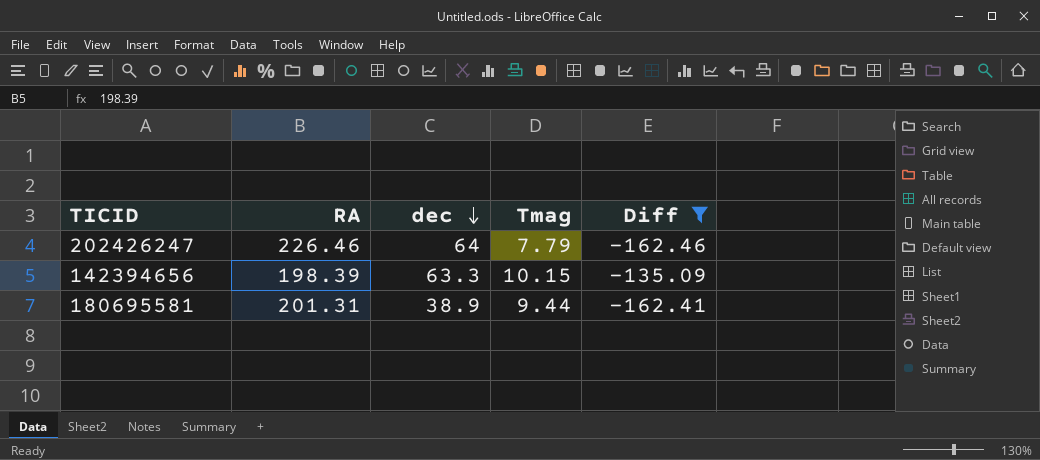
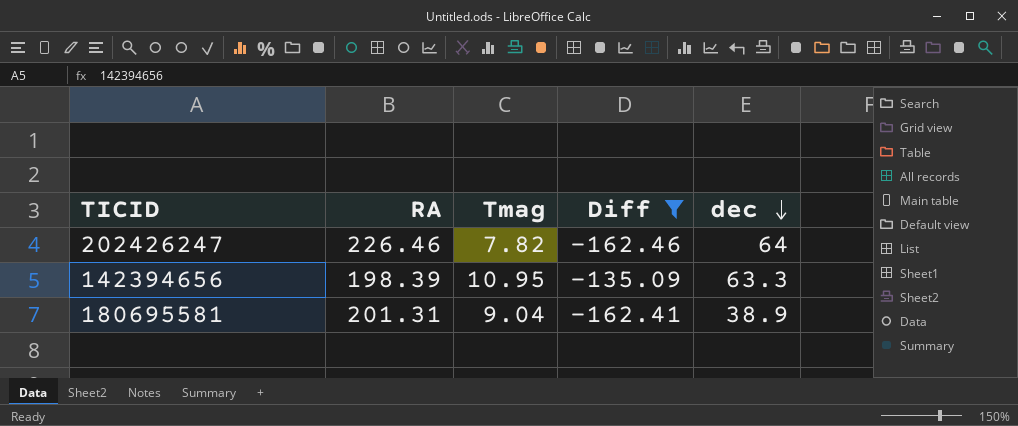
column dec | position: 3 -> 5
202426247 | Tmag: 7.79 -> 7.82
142394656 | Tmag: 10.15 -> 10.95
180695581 | Tmag: 9.44 -> 9.04

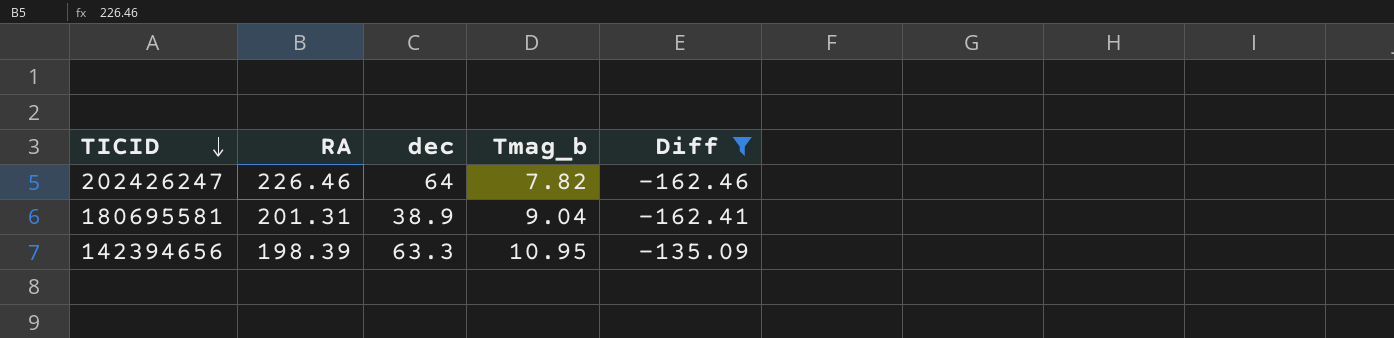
row order: dec descending -> TICID descending
column dec | position: 5 -> 3
column name: Tmag -> Tmag_b

